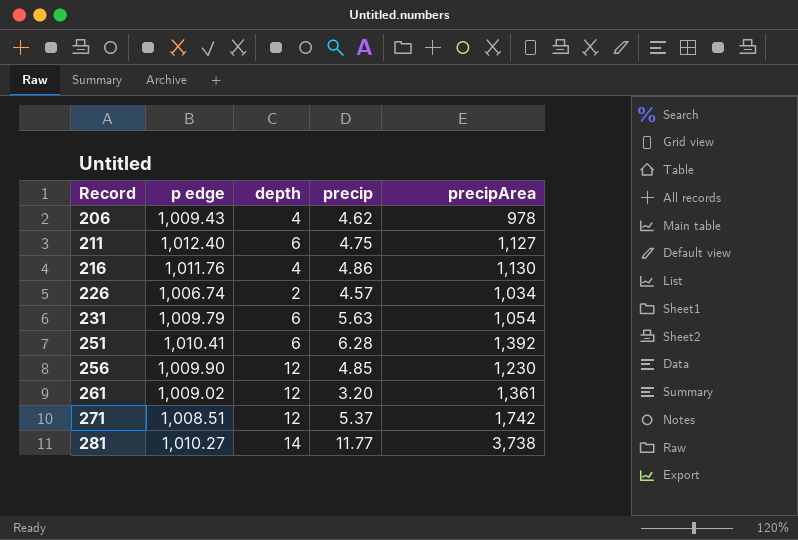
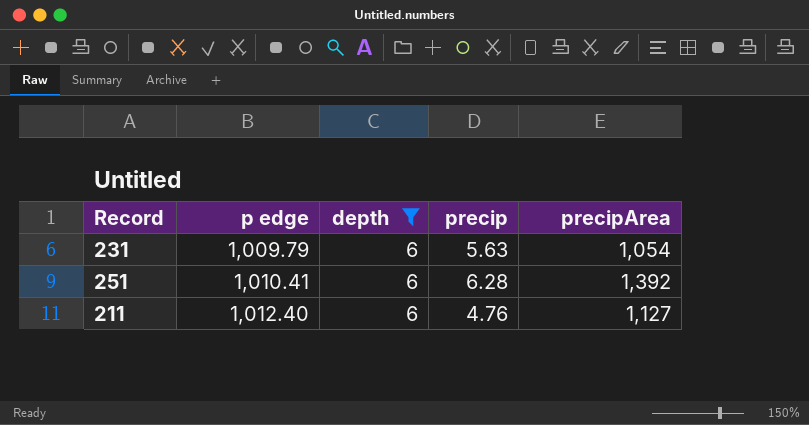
filter: none -> depth = 6
row order: Record ascending -> p edge ascending
211 | precip: 4.75 -> 4.76

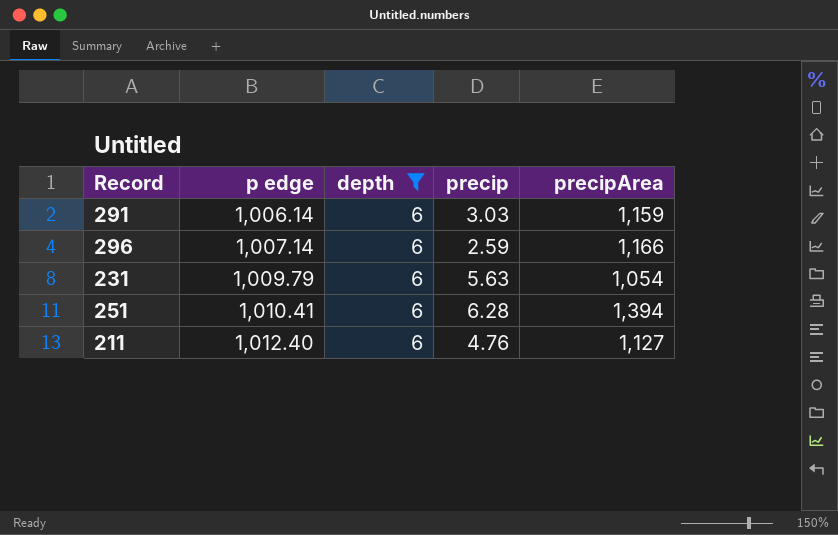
row 291: none -> 1,006.14 | 6 | 3.03 | 1,159
row 296: none -> 1,007.14 | 6 | 2.59 | 1,166
251 | precipArea: 1,392 -> 1,394

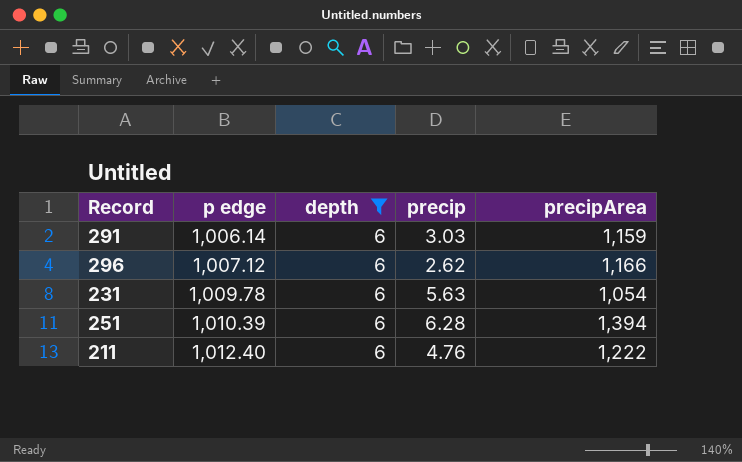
296 | p edge: 1,007.14 -> 1,007.12
296 | precip: 2.59 -> 2.62
231 | p edge: 1,009.79 -> 1,009.78
251 | p edge: 1,010.41 -> 1,010.39
211 | precipArea: 1,127 -> 1,222

